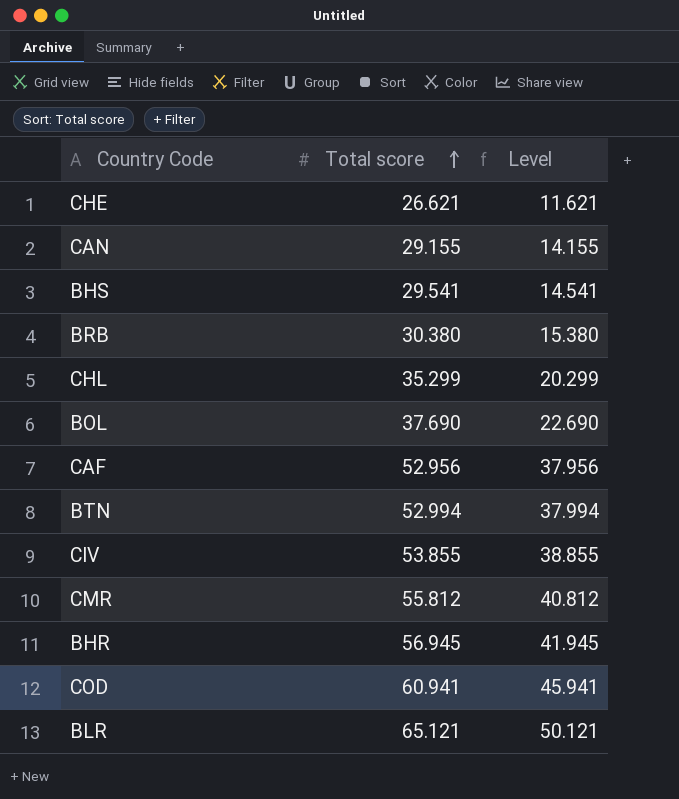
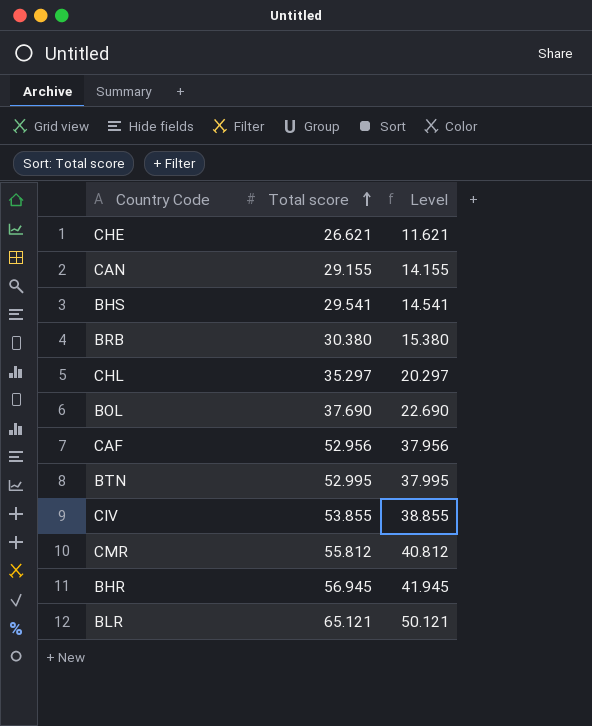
row COD: 60.941 | 45.941 -> none
CHL | Total score: 35.299 -> 35.297
CHL | Level: 20.299 -> 20.297
BTN | Total score: 52.994 -> 52.995
BTN | Level: 37.994 -> 37.995

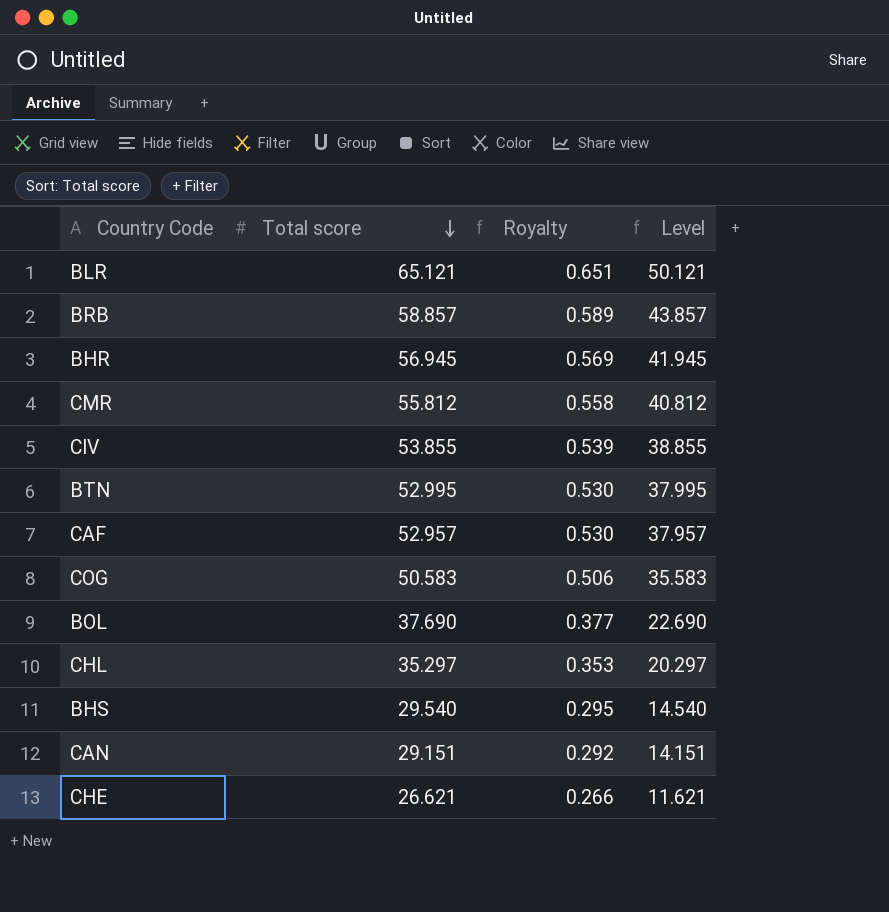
row order: Total score ascending -> Total score descending
column Royalty | formula: none -> [Total score] * 0.01
BRB | Total score: 30.380 -> 58.857
BRB | Level: 15.380 -> 43.857
CAF | Total score: 52.956 -> 52.957
CAF | Level: 37.956 -> 37.957
row COG: none -> 50.583 | 0.506 | 35.583
BHS | Total score: 29.541 -> 29.540
BHS | Level: 14.541 -> 14.540
CAN | Total score: 29.155 -> 29.151
CAN | Level: 14.155 -> 14.151

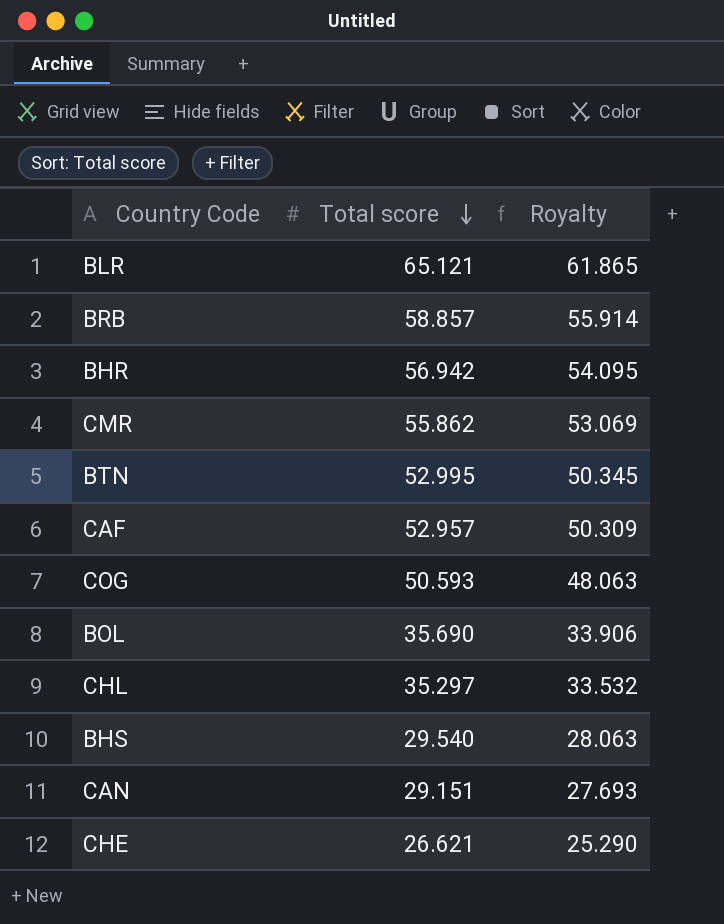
column Level | formula: [Total score] - 15 -> none
column Royalty | formula: [Total score] * 0.01 -> [Total score] * 0.95
row CIV: 53.855 | 0.539 | 38.855 -> none
BHR | Total score: 56.945 -> 56.942
CMR | Total score: 55.812 -> 55.862
COG | Total score: 50.583 -> 50.593
BOL | Total score: 37.690 -> 35.690

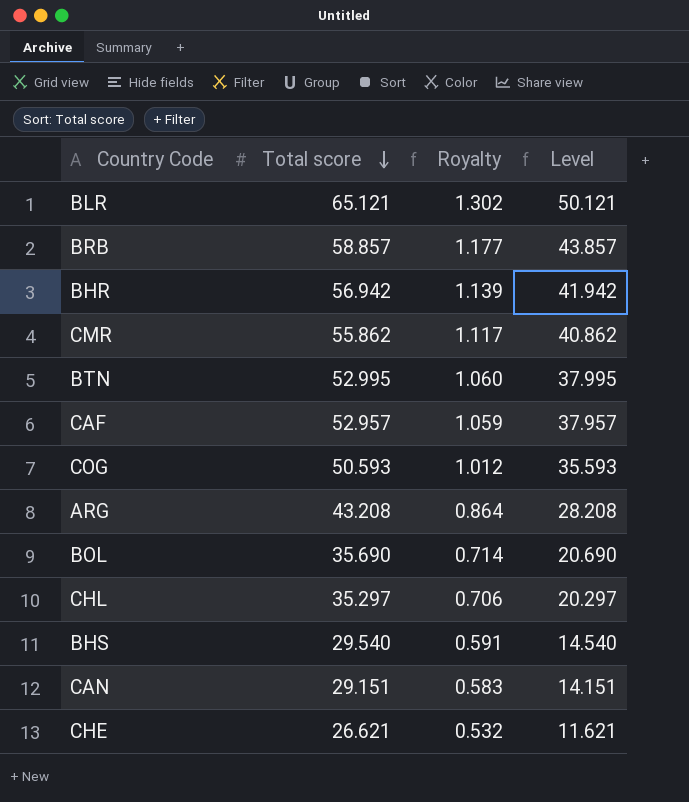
column Royalty | formula: [Total score] * 0.95 -> [Total score] * 0.02
column Level | formula: none -> [Total score] - 15
row ARG: none -> 43.208 | 0.864 | 28.208

